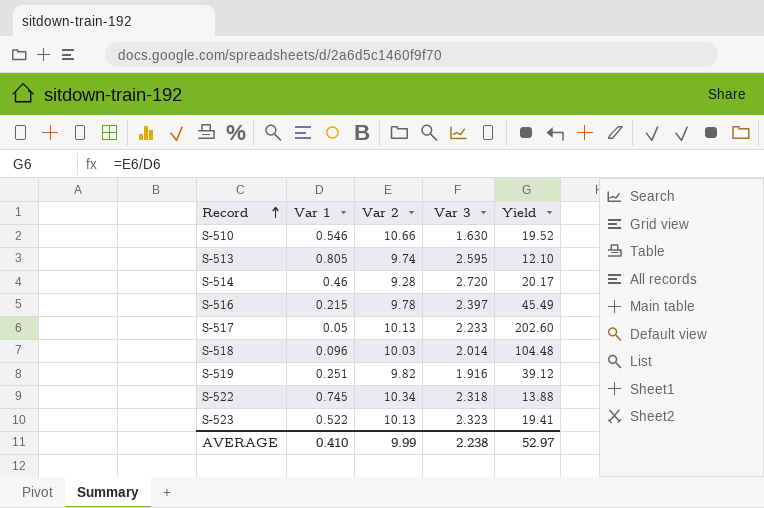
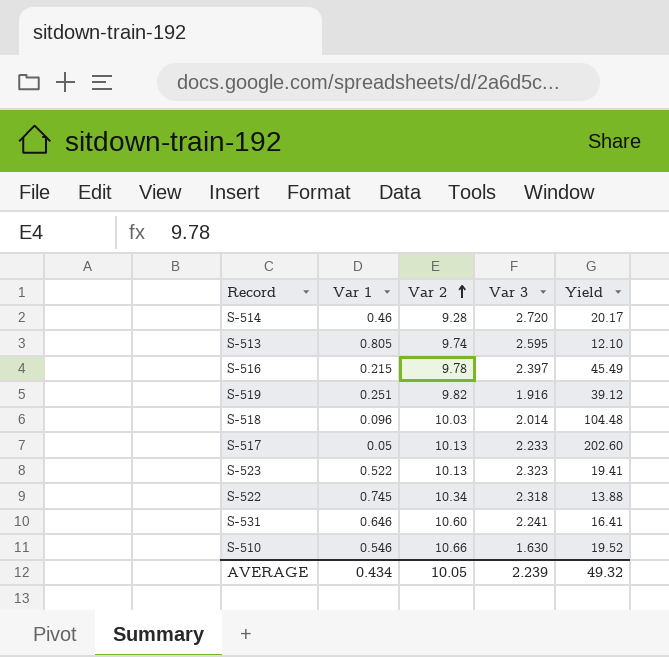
row order: Record ascending -> Var 2 ascending
row S-531: none -> 0.646 | 10.60 | 2.241 | 16.41
AVERAGE | Var 1: 0.410 -> 0.434
AVERAGE | Var 2: 9.99 -> 10.05
AVERAGE | Var 3: 2.238 -> 2.239
AVERAGE | Yield: 52.97 -> 49.32

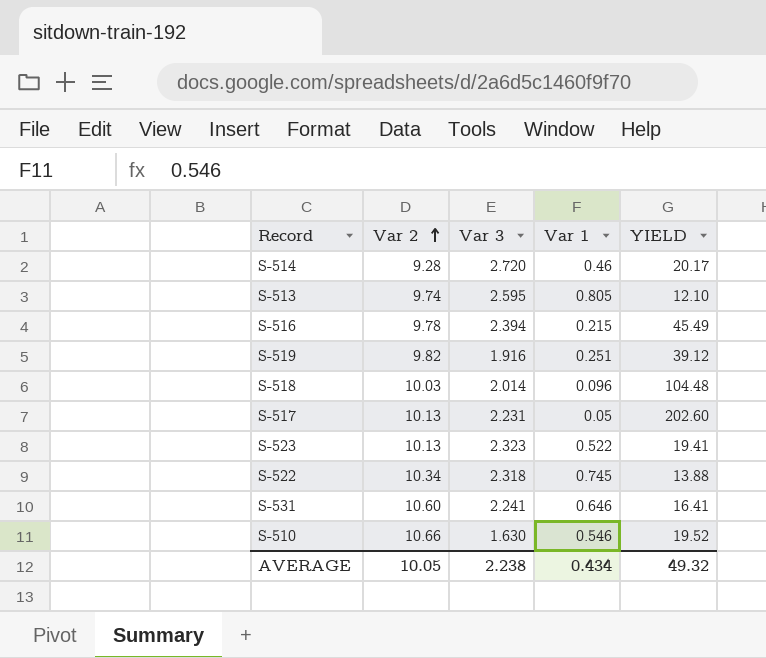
column Var 1 | position: 2 -> 4
column name: Yield -> YIELD
S-516 | Var 3: 2.397 -> 2.394
S-517 | Var 3: 2.233 -> 2.231
AVERAGE | Var 3: 2.239 -> 2.238

